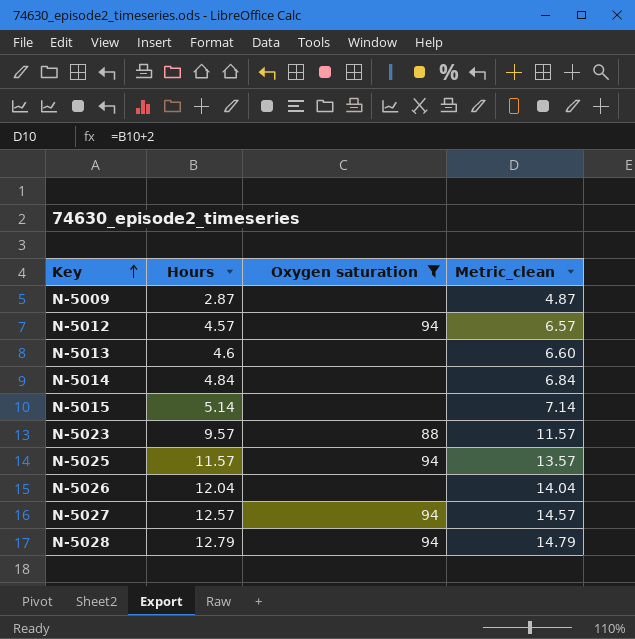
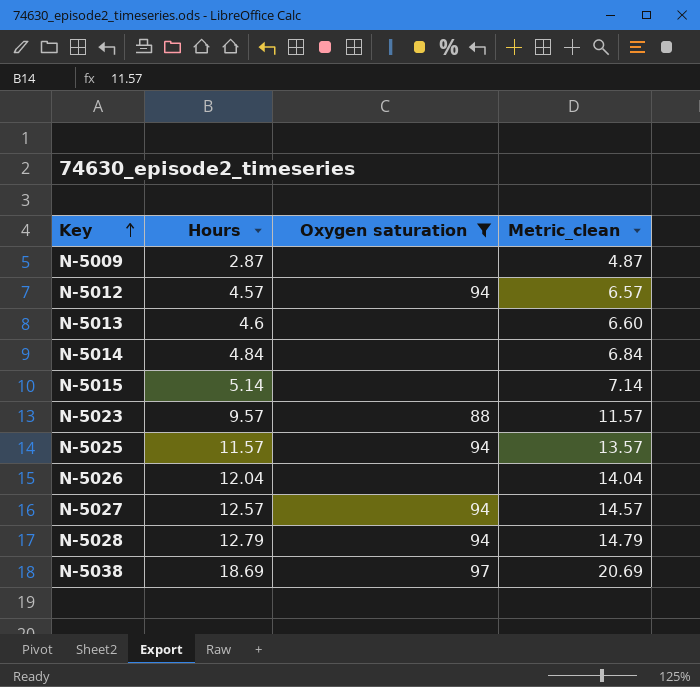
row N-5038: none -> 18.69 | 97 | 20.69

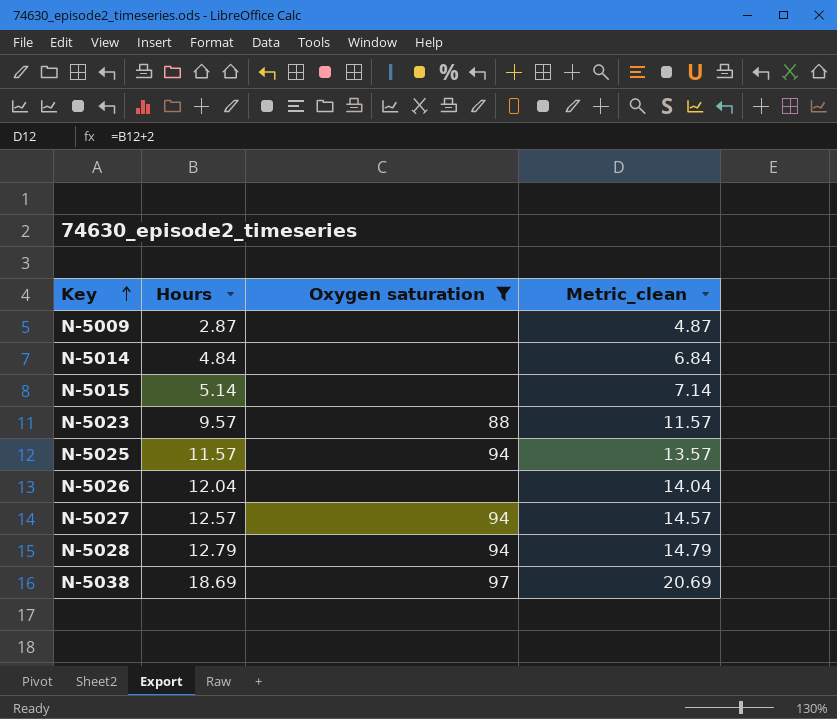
row N-5012: 4.57 | 94 | 6.57 -> none
row N-5013: 4.6 | none | 6.60 -> none

